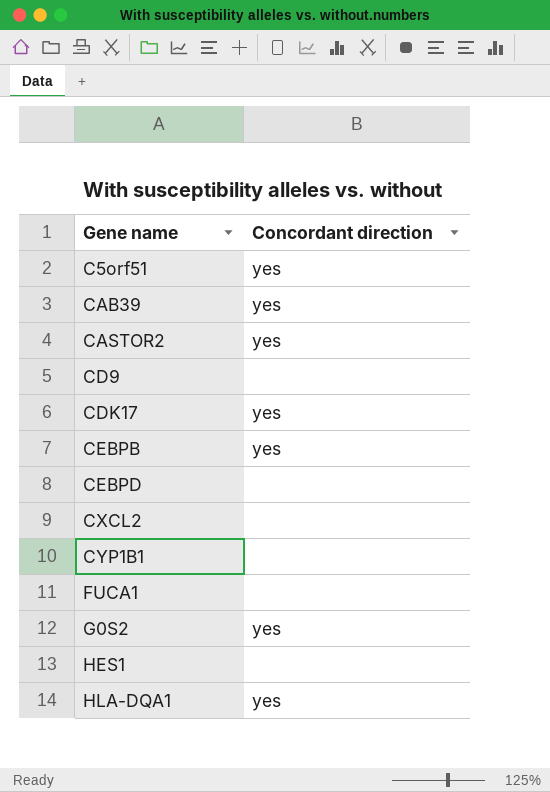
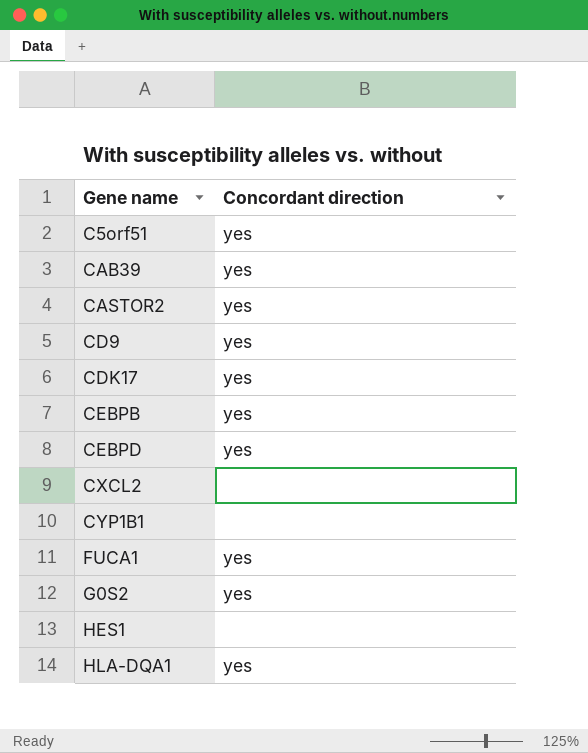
CD9 | Concordant direction: none -> yes
CEBPD | Concordant direction: none -> yes
FUCA1 | Concordant direction: none -> yes

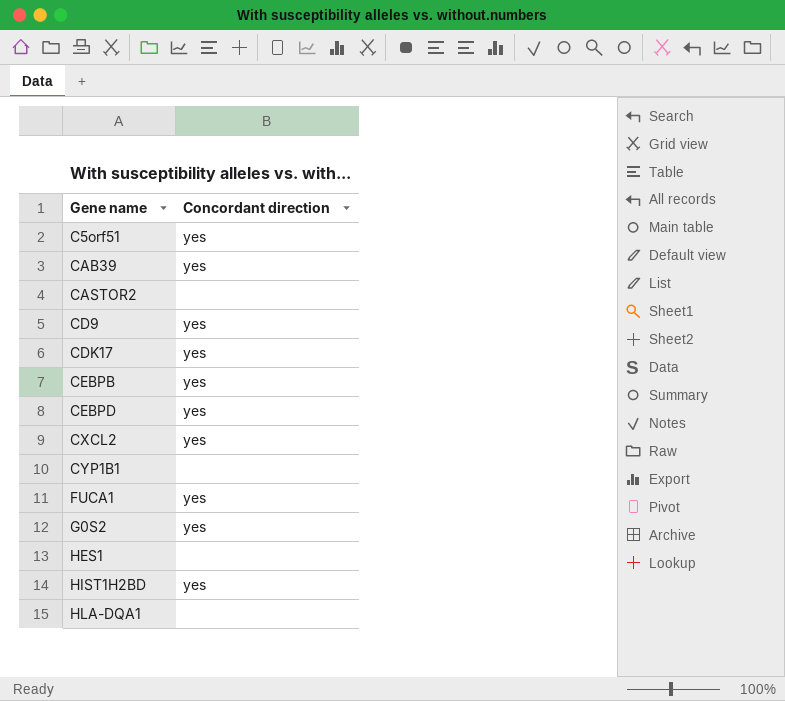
CASTOR2 | Concordant direction: yes -> none
CXCL2 | Concordant direction: none -> yes
row HIST1H2BD: none -> yes
HLA-DQA1 | Concordant direction: yes -> none

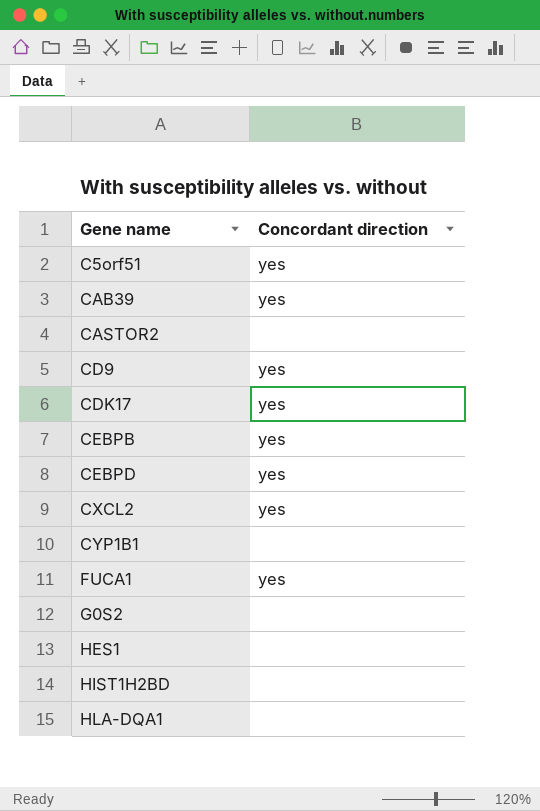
G0S2 | Concordant direction: yes -> none
HIST1H2BD | Concordant direction: yes -> none

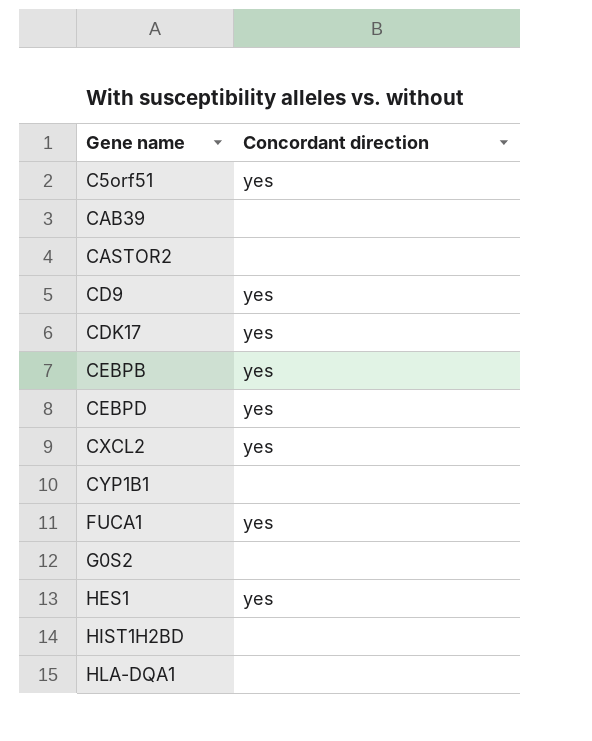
CAB39 | Concordant direction: yes -> none
HES1 | Concordant direction: none -> yes

